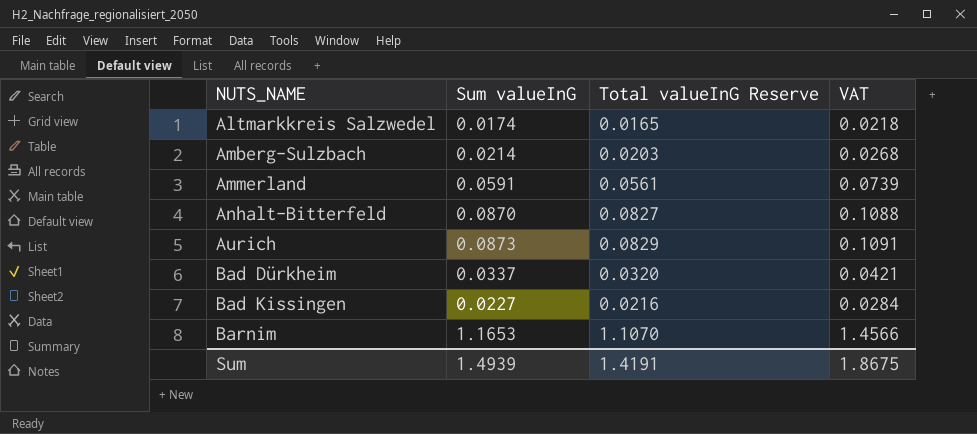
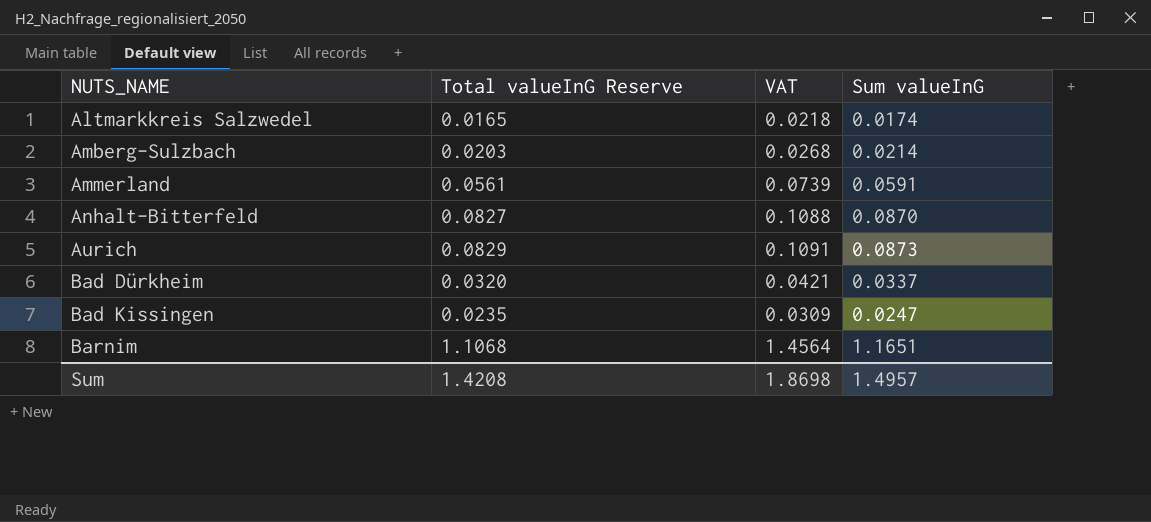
column Sum valueInG | position: 2 -> 4
Bad Kissingen | Total valueInG Reserve: 0.0216 -> 0.0235
Bad Kissingen | VAT: 0.0284 -> 0.0309
Bad Kissingen | Sum valueInG: 0.0227 -> 0.0247
Barnim | Total valueInG Reserve: 1.1070 -> 1.1068
Barnim | VAT: 1.4566 -> 1.4564
Barnim | Sum valueInG: 1.1653 -> 1.1651
Sum | Total valueInG Reserve: 1.4191 -> 1.4208
Sum | VAT: 1.8675 -> 1.8698
Sum | Sum valueInG: 1.4939 -> 1.4957

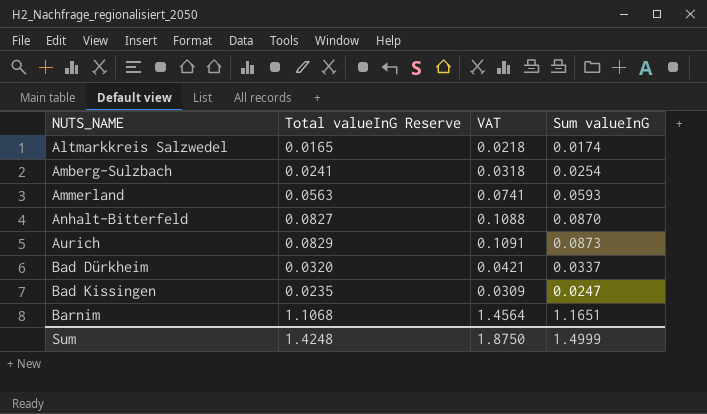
Amberg-Sulzbach | Total valueInG Reserve: 0.0203 -> 0.0241
Amberg-Sulzbach | VAT: 0.0268 -> 0.0318
Amberg-Sulzbach | Sum valueInG: 0.0214 -> 0.0254
Ammerland | Total valueInG Reserve: 0.0561 -> 0.0563
Ammerland | VAT: 0.0739 -> 0.0741
Ammerland | Sum valueInG: 0.0591 -> 0.0593
Sum | Total valueInG Reserve: 1.4208 -> 1.4248
Sum | VAT: 1.8698 -> 1.8750
Sum | Sum valueInG: 1.4957 -> 1.4999

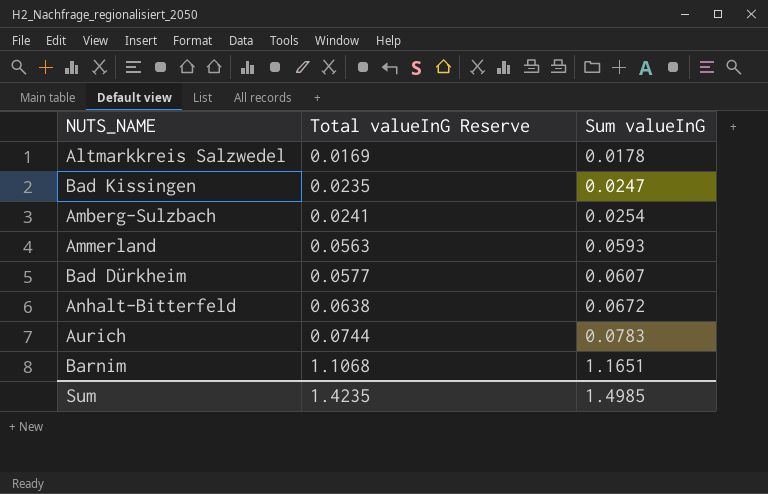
row order: NUTS_NAME ascending -> Total valueInG Reserve ascending
column VAT | formula: [Sum valueInG] * 1.25 -> none
Altmarkkreis Salzwedel | Total valueInG Reserve: 0.0165 -> 0.0169
Altmarkkreis Salzwedel | Sum valueInG: 0.0174 -> 0.0178
Bad Dürkheim | Total valueInG Reserve: 0.0320 -> 0.0577
Bad Dürkheim | Sum valueInG: 0.0337 -> 0.0607
Anhalt-Bitterfeld | Total valueInG Reserve: 0.0827 -> 0.0638
Anhalt-Bitterfeld | Sum valueInG: 0.0870 -> 0.0672
Aurich | Total valueInG Reserve: 0.0829 -> 0.0744
Aurich | Sum valueInG: 0.0873 -> 0.0783
Sum | Total valueInG Reserve: 1.4248 -> 1.4235
Sum | Sum valueInG: 1.4999 -> 1.4985

